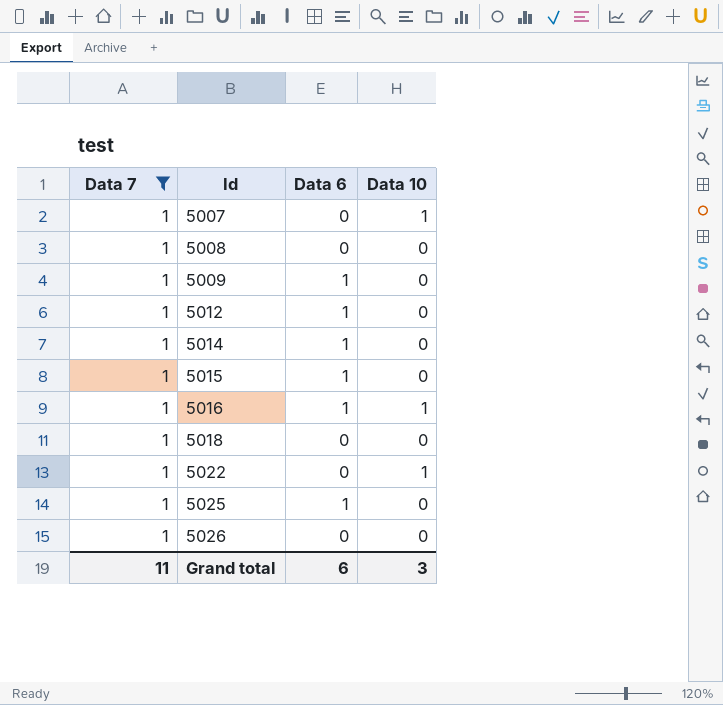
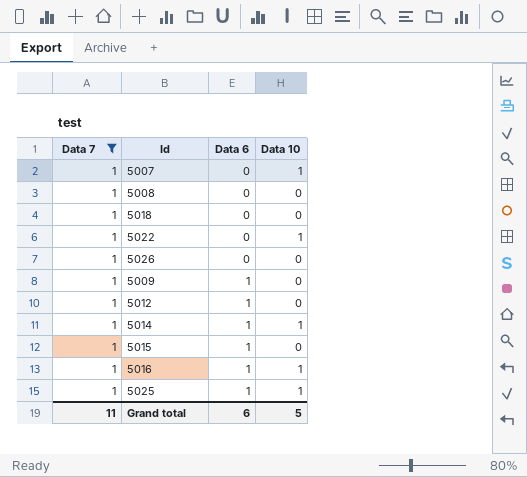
row order: Id ascending -> Data 6 ascending
5014 | Data 10: 0 -> 1
5025 | Data 10: 0 -> 1
Grand total | Data 10: 3 -> 5

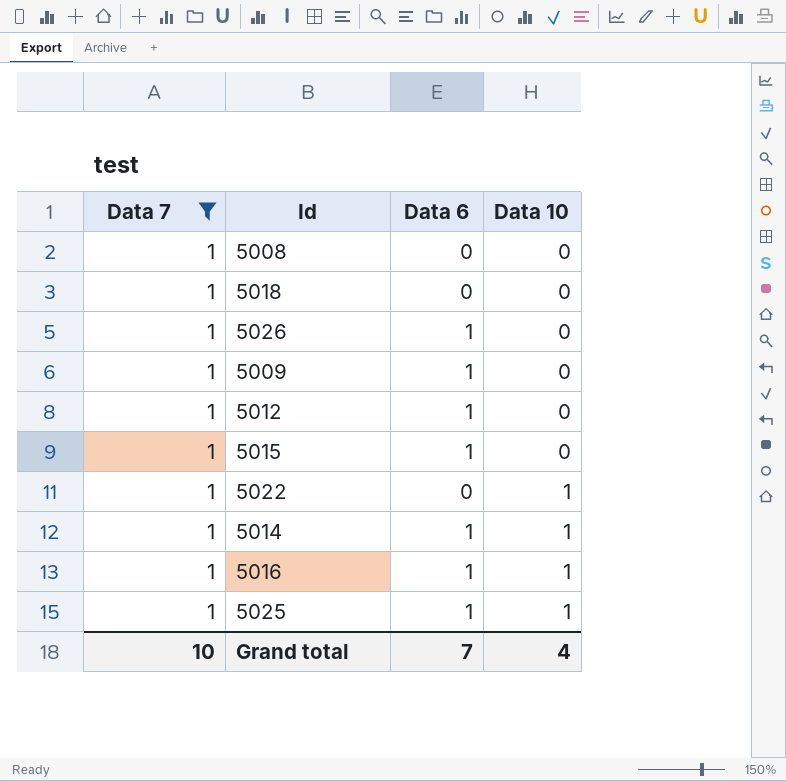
row order: Data 6 ascending -> Data 10 ascending
row 5007: 1 | 0 | 1 -> none
5026 | Data 6: 0 -> 1
Grand total | Data 7: 11 -> 10
Grand total | Data 6: 6 -> 7
Grand total | Data 10: 5 -> 4

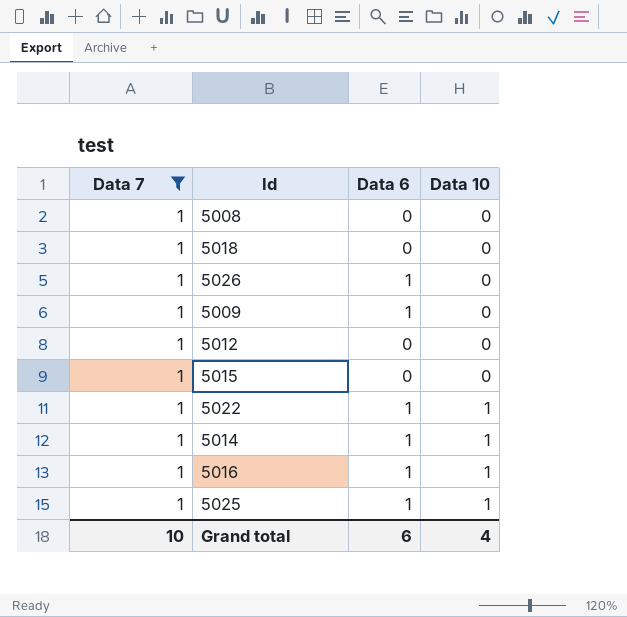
5012 | Data 6: 1 -> 0
5015 | Data 6: 1 -> 0
5022 | Data 6: 0 -> 1
Grand total | Data 6: 7 -> 6

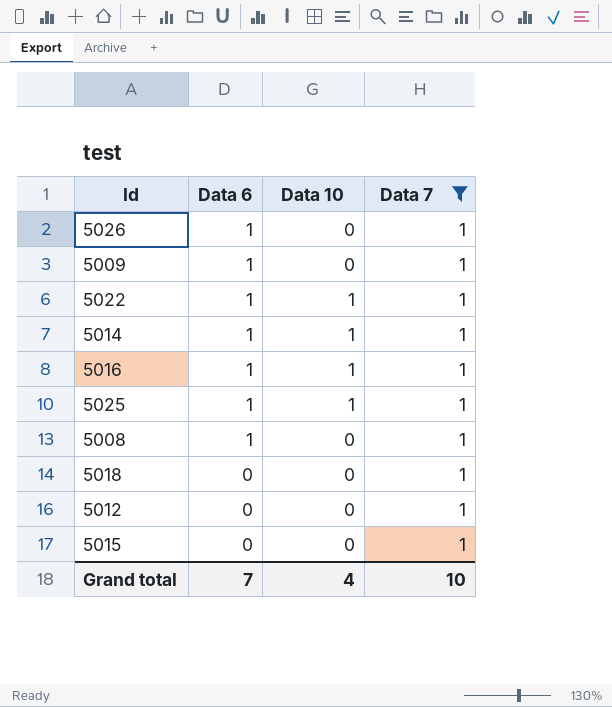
row order: Data 10 ascending -> Data 6 descending
column Data 7 | position: 1 -> 4
5008 | Data 6: 0 -> 1
Grand total | Data 6: 6 -> 7

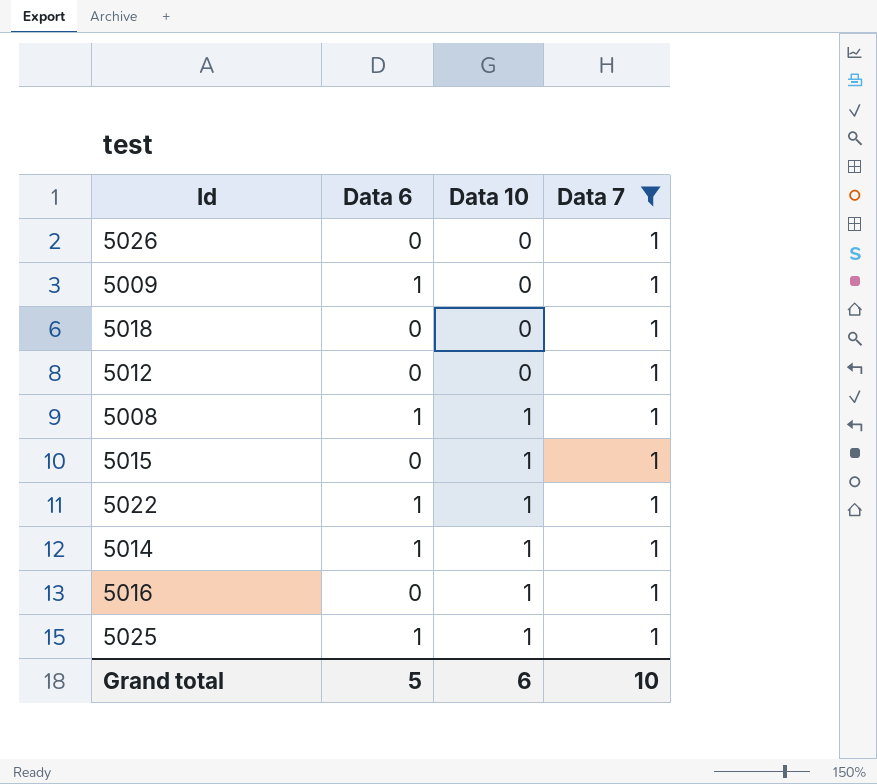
row order: Data 6 descending -> Data 10 ascending
5026 | Data 6: 1 -> 0
5008 | Data 10: 0 -> 1
5015 | Data 10: 0 -> 1
5016 | Data 6: 1 -> 0
Grand total | Data 6: 7 -> 5
Grand total | Data 10: 4 -> 6

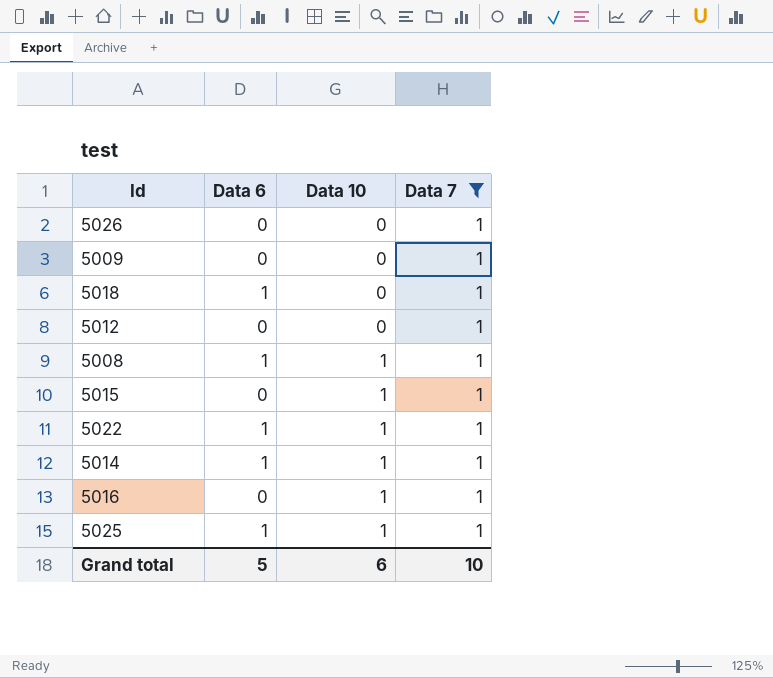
5009 | Data 6: 1 -> 0
5018 | Data 6: 0 -> 1

